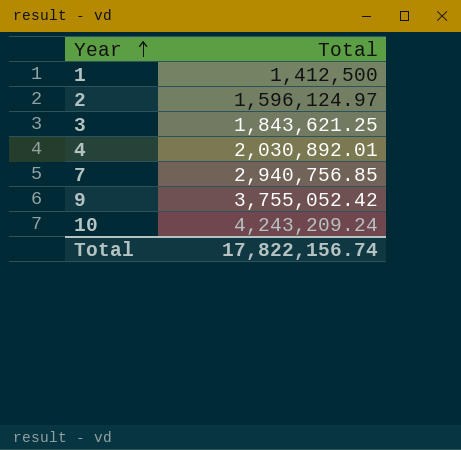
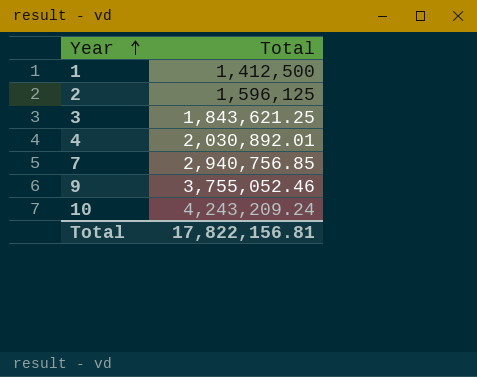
2 | Total: 1,596,124.97 -> 1,596,125
9 | Total: 3,755,052.42 -> 3,755,052.46
Total | Total: 17,822,156.74 -> 17,822,156.81

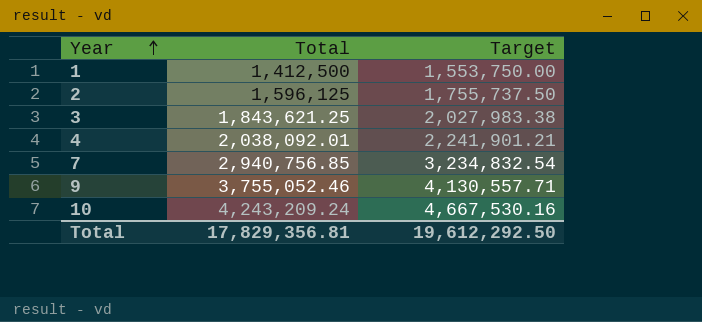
column Target | formula: none -> [Total] * 1.1
4 | Total: 2,030,892.01 -> 2,038,092.01
Total | Total: 17,822,156.81 -> 17,829,356.81

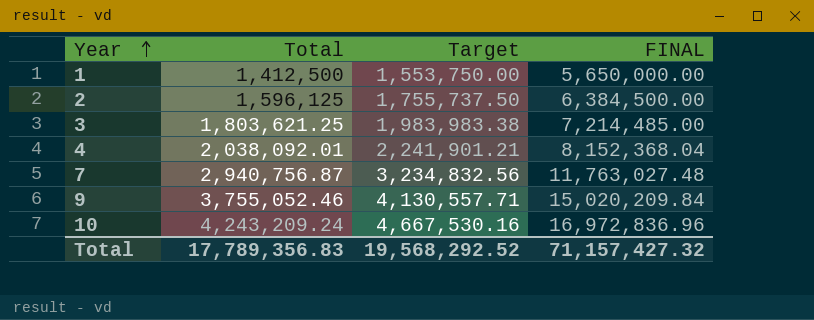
column FINAL | formula: none -> [Total] * 4
3 | Total: 1,843,621.25 -> 1,803,621.25
3 | Target: 2,027,983.38 -> 1,983,983.38
7 | Total: 2,940,756.85 -> 2,940,756.87
7 | Target: 3,234,832.54 -> 3,234,832.56
Total | Total: 17,829,356.81 -> 17,789,356.83
Total | Target: 19,612,292.50 -> 19,568,292.52

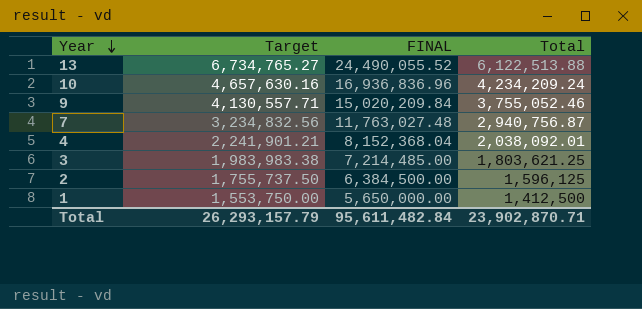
row order: Year ascending -> Year descending
column Total | position: 2 -> 4
row 13: none -> 6,734,765.27 | 24,490,055.52 | 6,122,513.88
10 | Target: 4,667,530.16 -> 4,657,630.16
10 | FINAL: 16,972,836.96 -> 16,936,836.96
10 | Total: 4,243,209.24 -> 4,234,209.24
Total | Target: 19,568,292.52 -> 26,293,157.79
Total | FINAL: 71,157,427.32 -> 95,611,482.84
Total | Total: 17,789,356.83 -> 23,902,870.71

